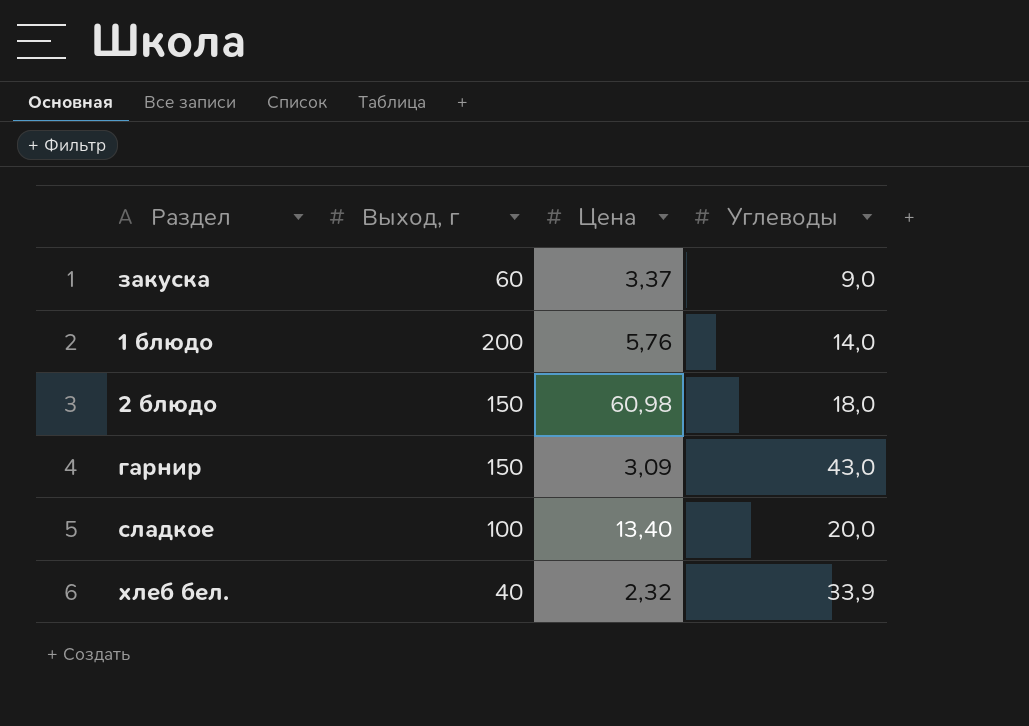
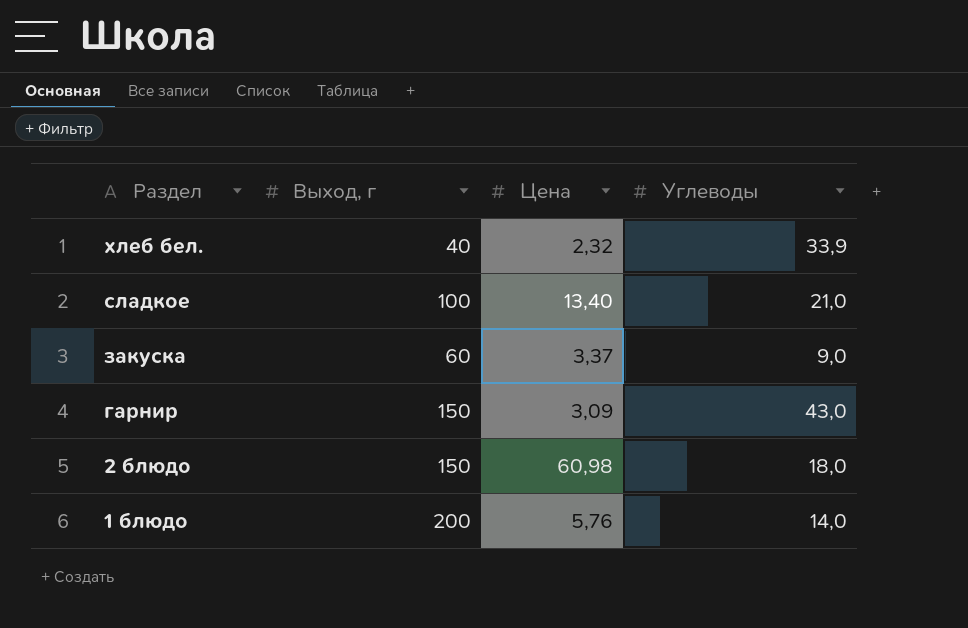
row order: none -> Раздел descending
сладкое | Углеводы: 20,0 -> 21,0

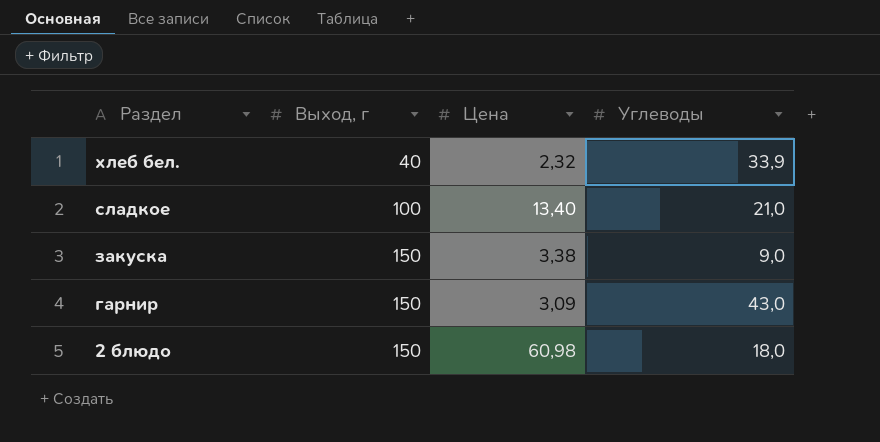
row 1 блюдо: 200 | 5,76 | 14,0 -> none
закуска | Выход, г: 60 -> 150
закуска | Цена: 3,37 -> 3,38

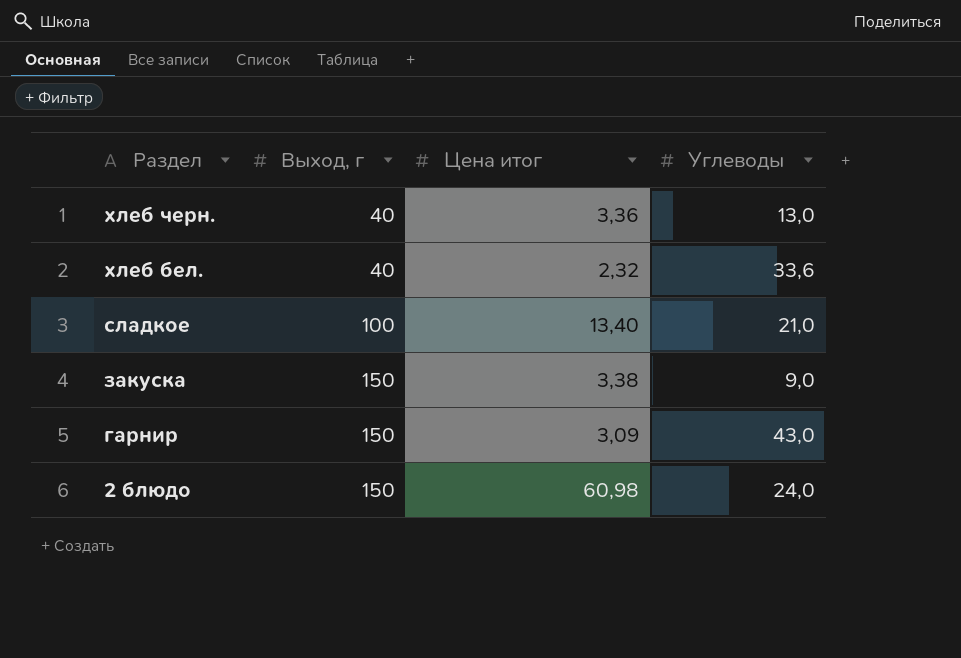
column name: Цена -> Цена итог
row хлеб черн.: none -> 40 | 3,36 | 13,0
хлеб бел. | Углеводы: 33,9 -> 33,6
2 блюдо | Углеводы: 18,0 -> 24,0

